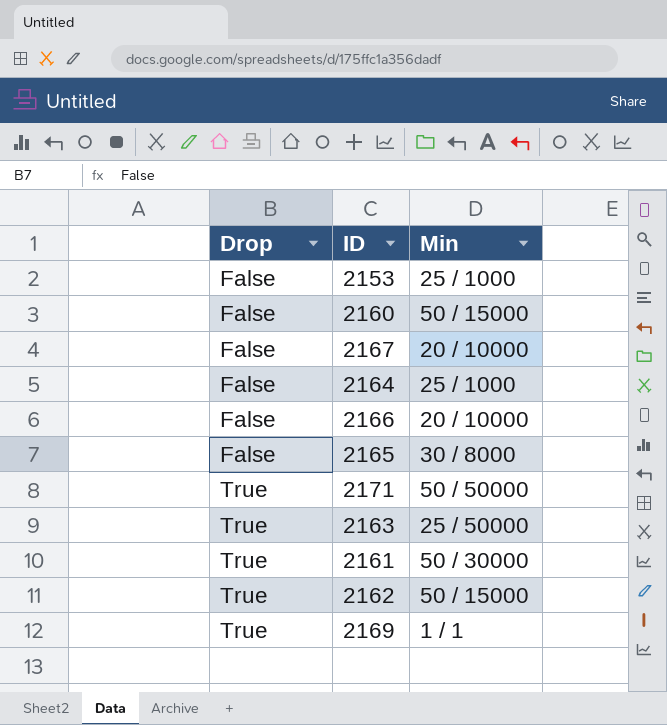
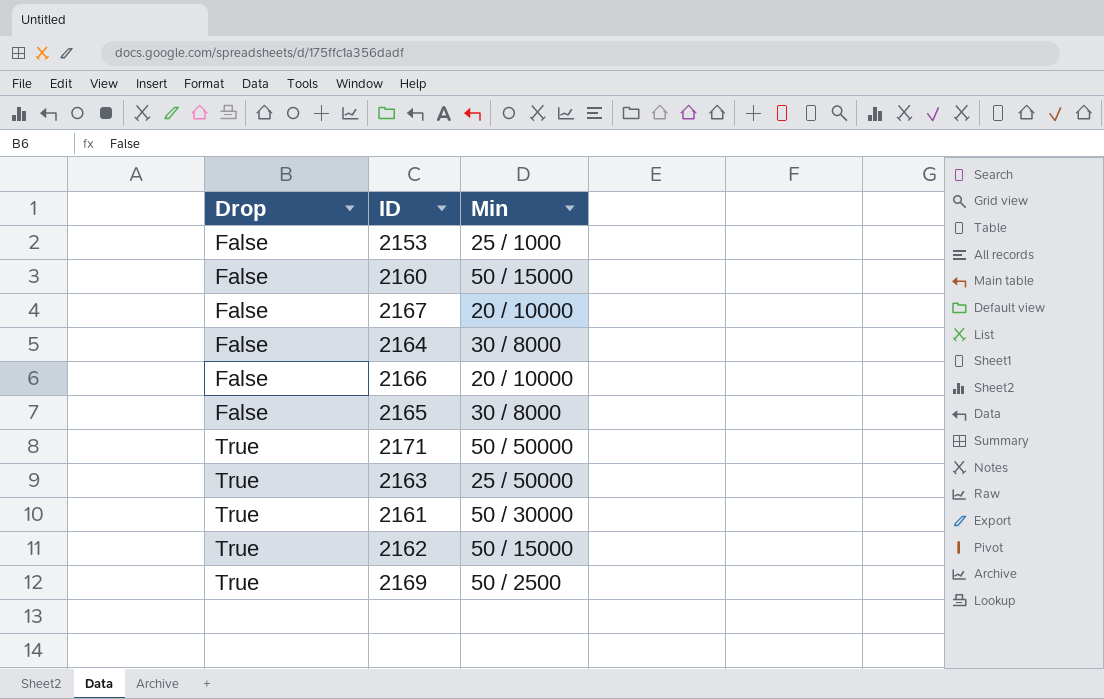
2164 | Min: 25 / 1000 -> 30 / 8000
2169 | Min: 1 / 1 -> 50 / 2500

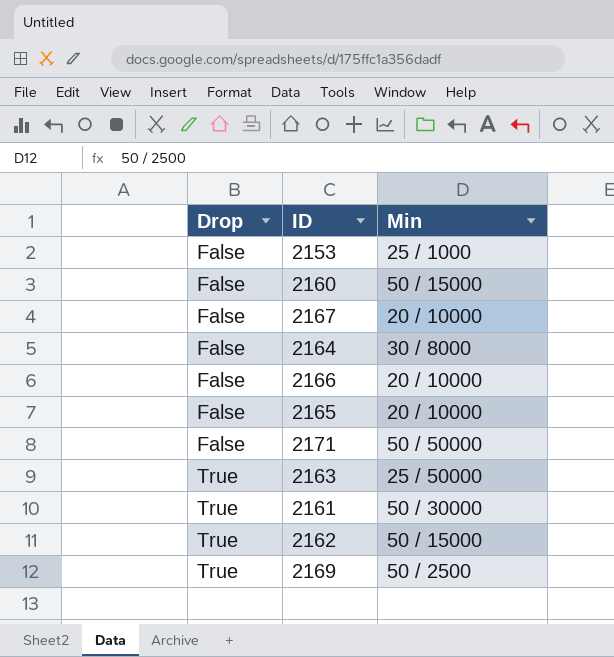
2165 | Min: 30 / 8000 -> 20 / 10000
2171 | Drop: True -> False

